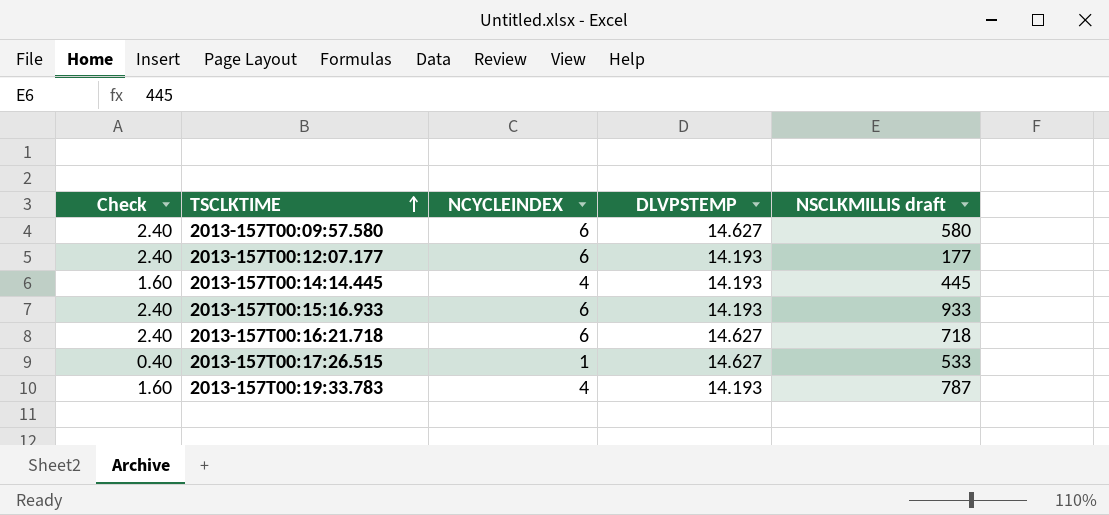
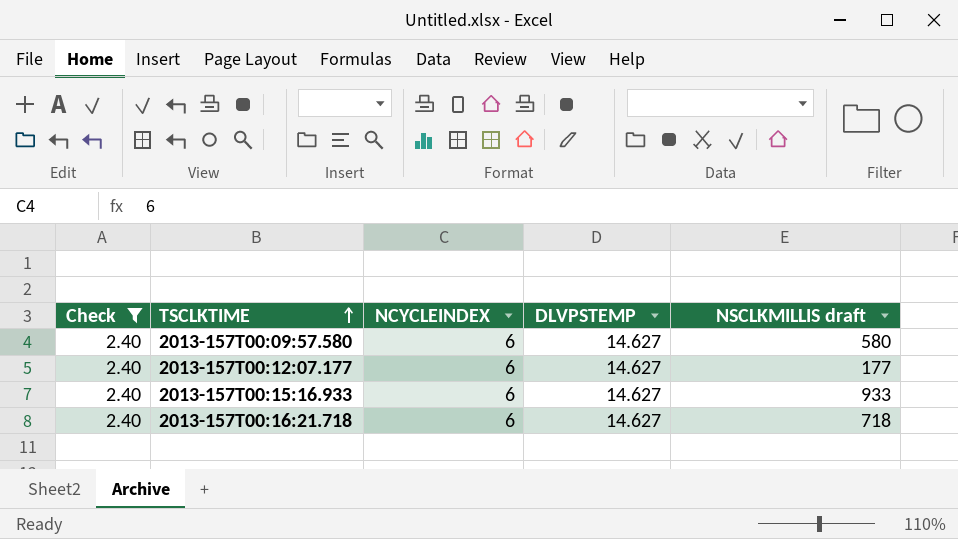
filter: none -> Check = 2.40
2013-157T00:12:07.177 | DLVPSTEMP: 14.193 -> 14.627
2013-157T00:15:16.933 | DLVPSTEMP: 14.193 -> 14.627

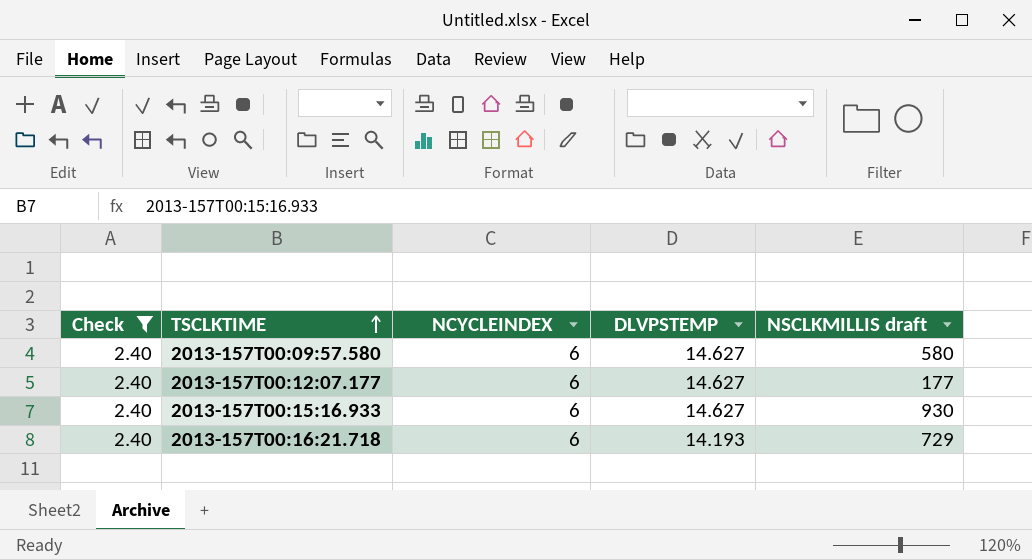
2013-157T00:15:16.933 | NSCLKMILLIS draft: 933 -> 930
2013-157T00:16:21.718 | DLVPSTEMP: 14.627 -> 14.193
2013-157T00:16:21.718 | NSCLKMILLIS draft: 718 -> 729

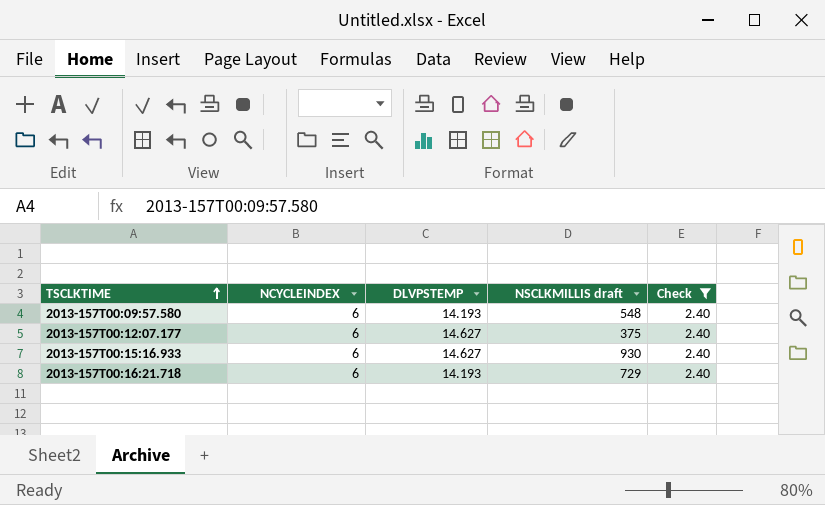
column Check | position: 1 -> 5
2013-157T00:09:57.580 | DLVPSTEMP: 14.627 -> 14.193
2013-157T00:09:57.580 | NSCLKMILLIS draft: 580 -> 548
2013-157T00:12:07.177 | NSCLKMILLIS draft: 177 -> 375

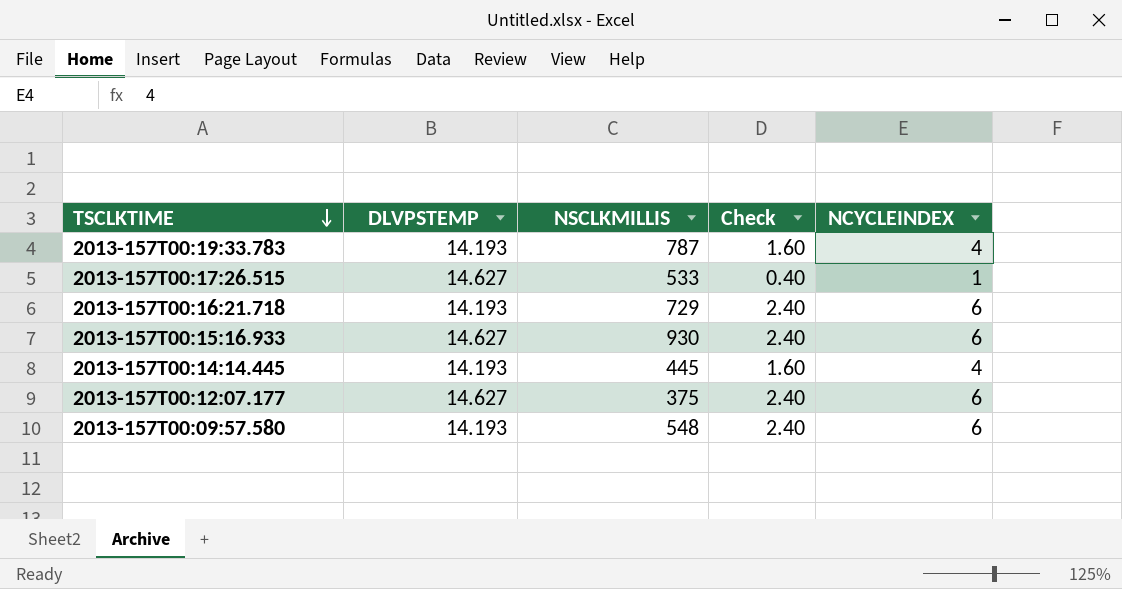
filter: Check = 2.40 -> none
row order: TSCLKTIME ascending -> TSCLKTIME descending
column name: NSCLKMILLIS draft -> NSCLKMILLIS
column NCYCLEINDEX | position: 2 -> 5

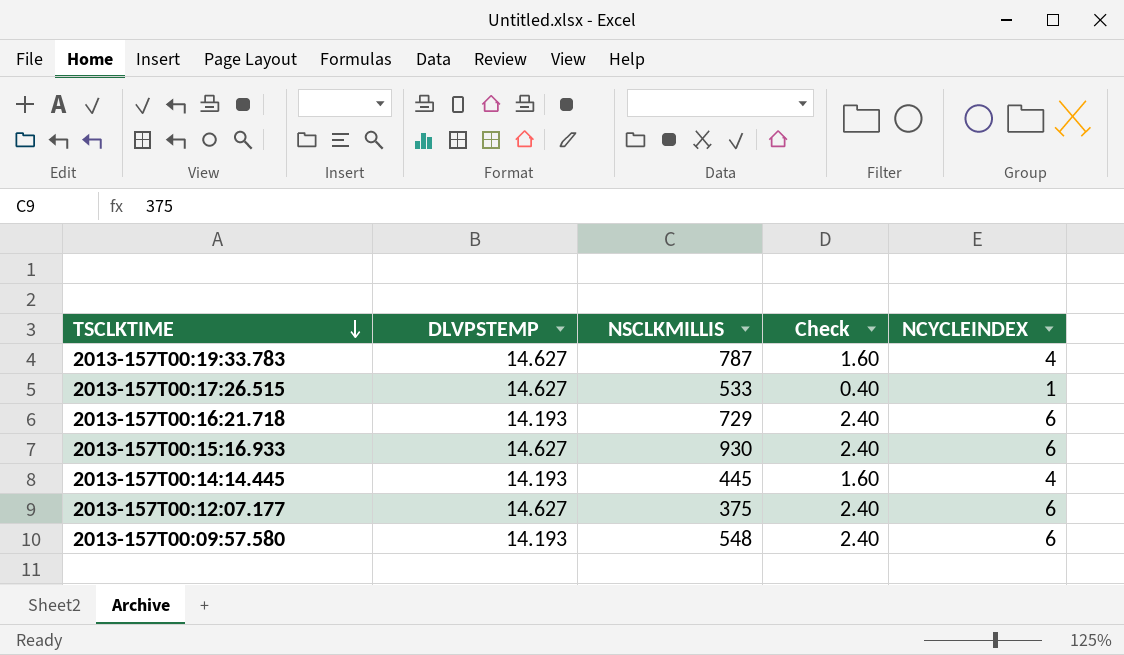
2013-157T00:19:33.783 | DLVPSTEMP: 14.193 -> 14.627

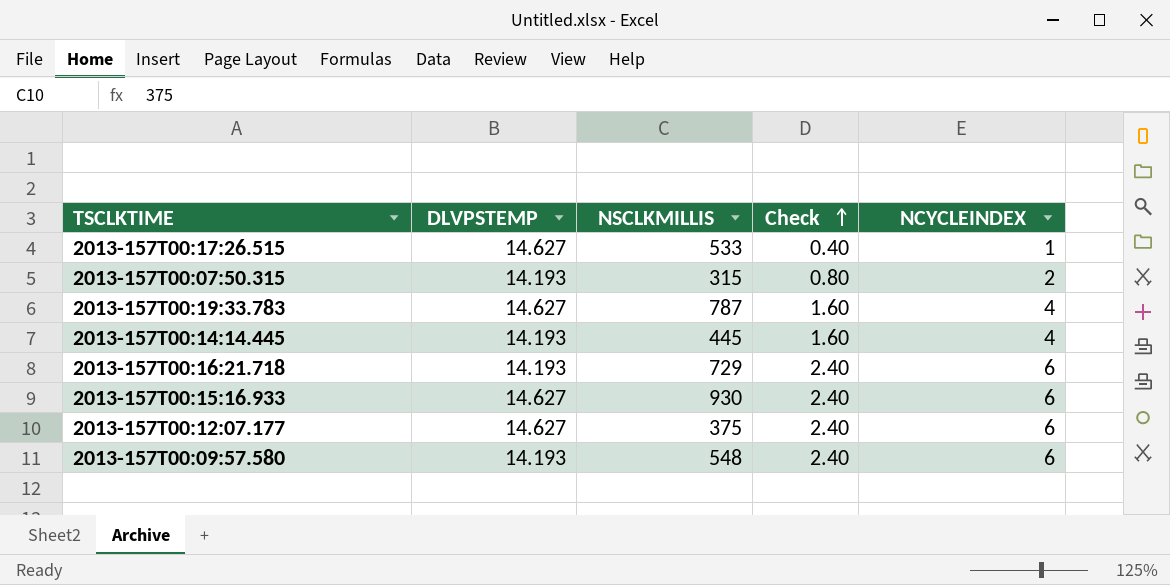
row order: TSCLKTIME descending -> Check ascending
row 2013-157T00:07:50.315: none -> 14.193 | 315 | 0.80 | 2

